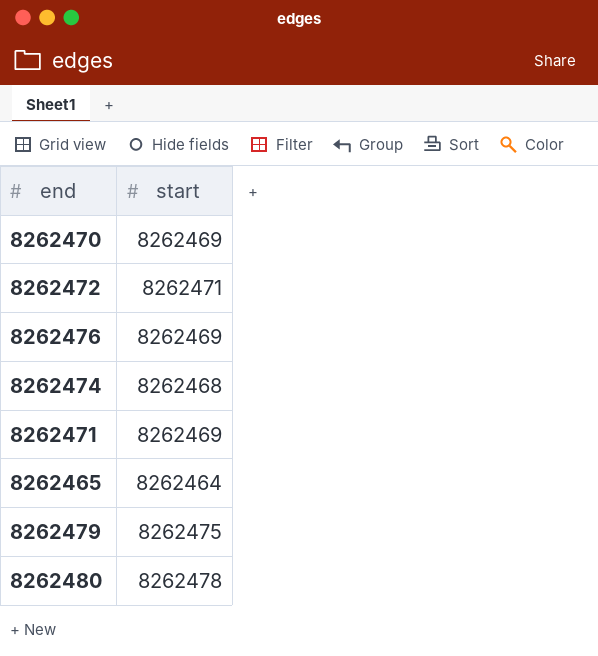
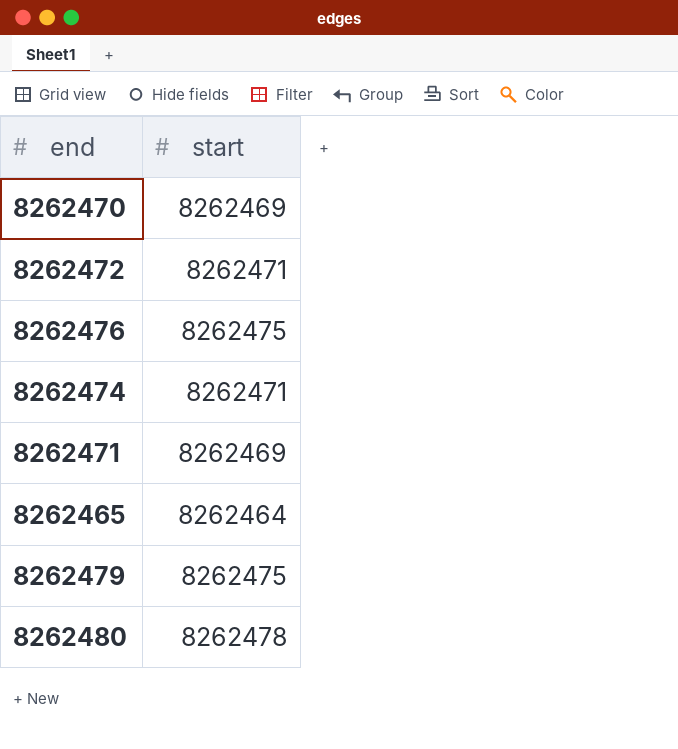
8262476 | start: 8262469 -> 8262475
8262474 | start: 8262468 -> 8262471

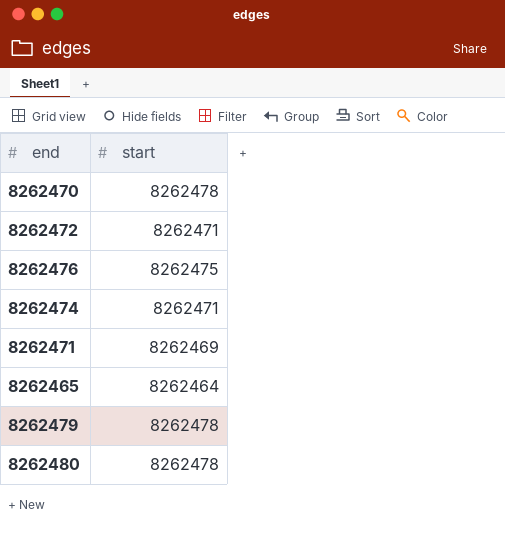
8262470 | start: 8262469 -> 8262478
8262479 | start: 8262475 -> 8262478

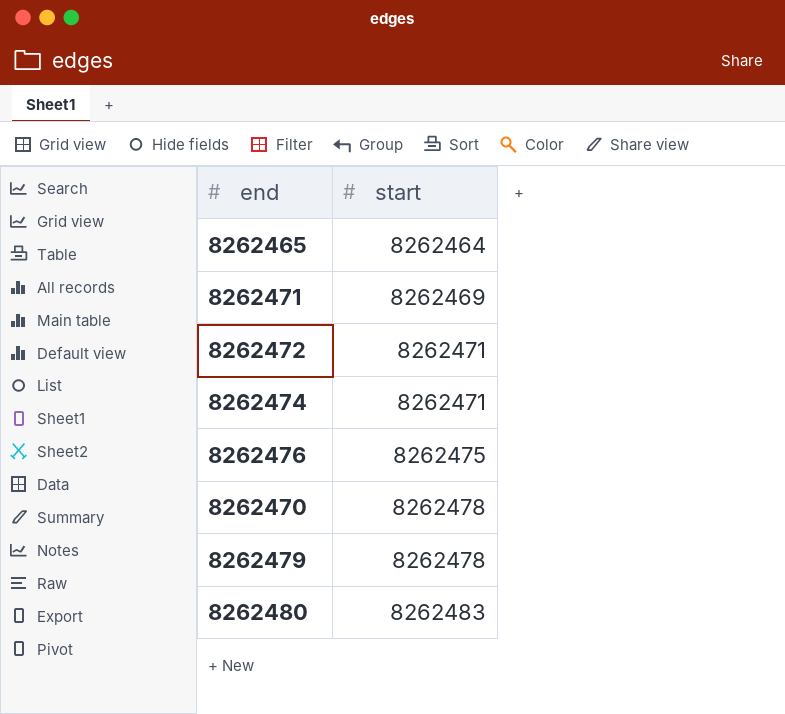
row order: none -> start ascending
8262480 | start: 8262478 -> 8262483

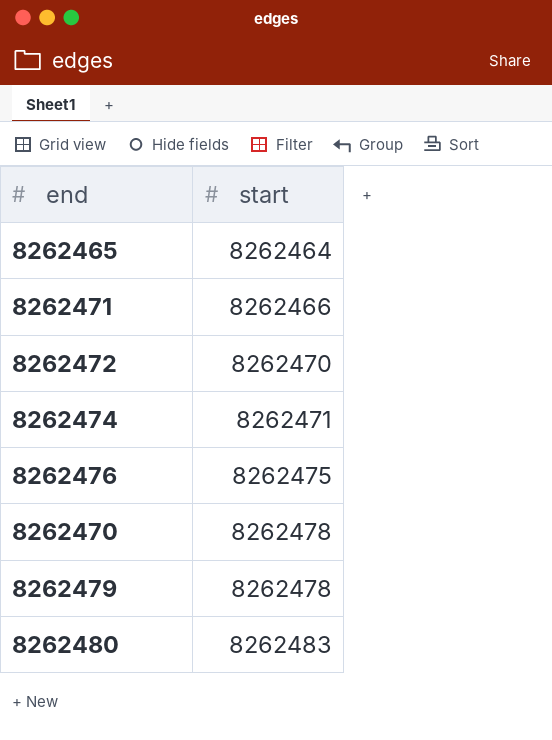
8262471 | start: 8262469 -> 8262466
8262472 | start: 8262471 -> 8262470

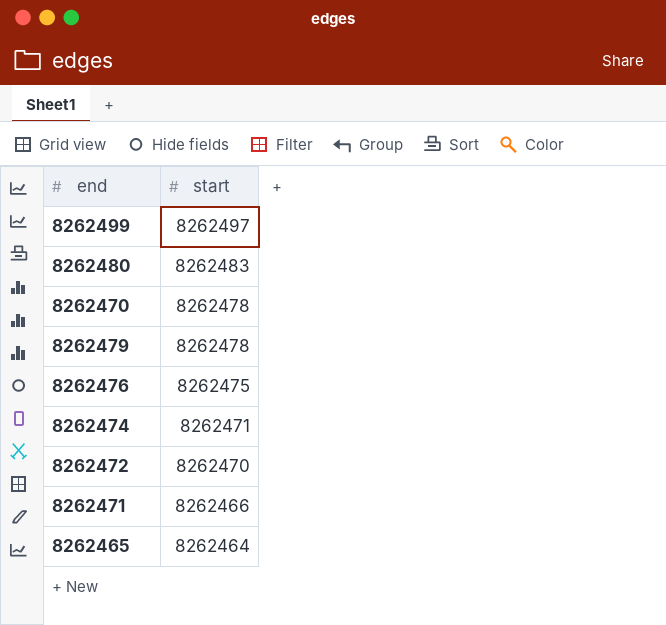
row order: start ascending -> start descending
row 8262499: none -> 8262497

